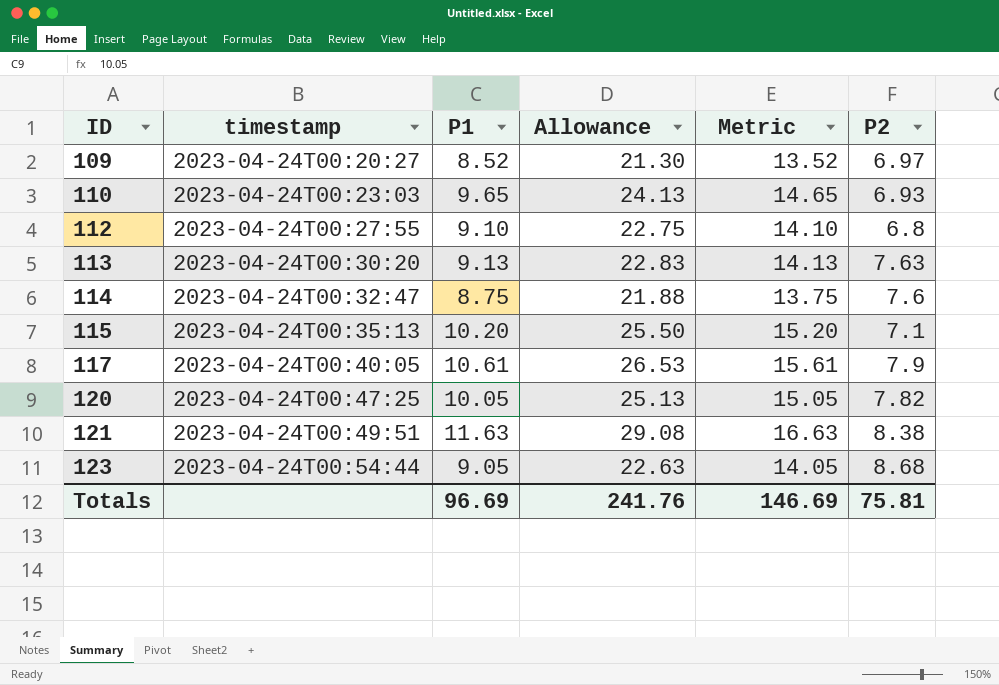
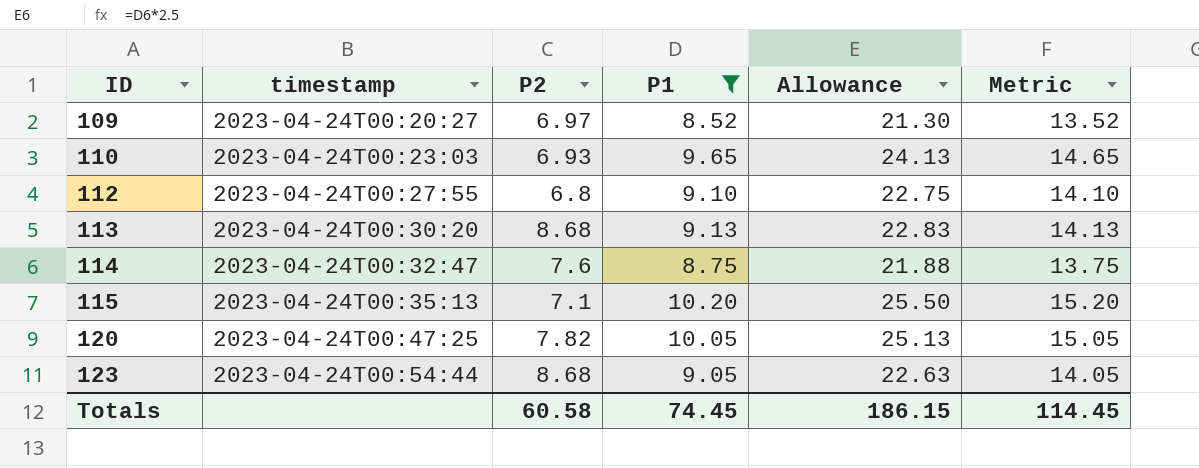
filter: none -> P1 <= 10.20
column P2 | position: 6 -> 3
113 | P2: 7.63 -> 8.68
Totals | P2: 75.81 -> 60.58
Totals | P1: 96.69 -> 74.45
Totals | Allowance: 241.76 -> 186.15
Totals | Metric: 146.69 -> 114.45

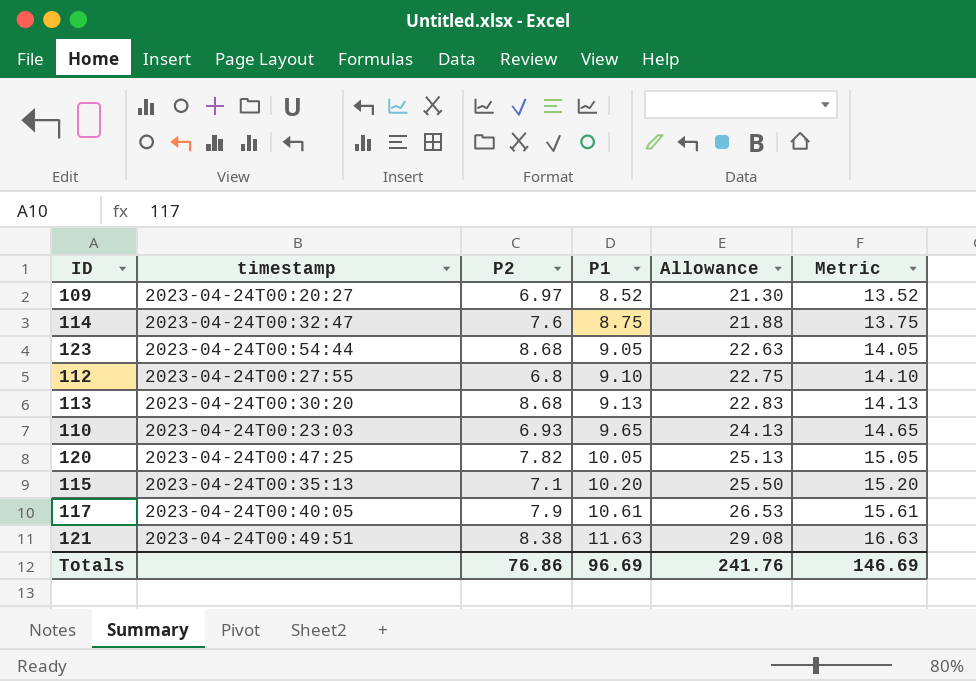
filter: P1 <= 10.20 -> none
row order: ID ascending -> P1 ascending
Totals | P2: 60.58 -> 76.86
Totals | P1: 74.45 -> 96.69
Totals | Allowance: 186.15 -> 241.76
Totals | Metric: 114.45 -> 146.69

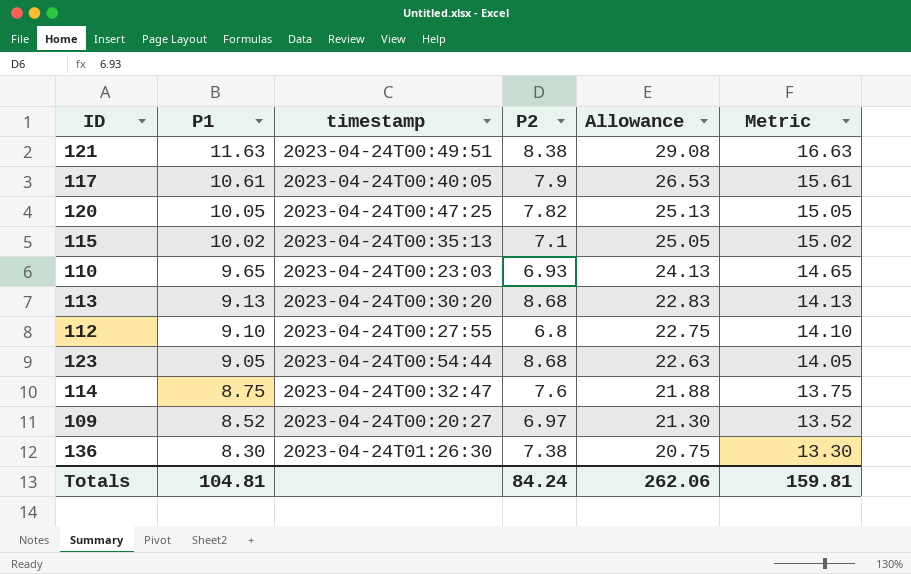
row order: P1 ascending -> P1 descending
column P1 | position: 4 -> 2
115 | P1: 10.20 -> 10.02
115 | Allowance: 25.50 -> 25.05
115 | Metric: 15.20 -> 15.02
row 136: none -> 8.30 | 2023-04-24T01:26:30 | 7.38 | 20.75 | 13.30
Totals | P1: 96.69 -> 104.81
Totals | P2: 76.86 -> 84.24
Totals | Allowance: 241.76 -> 262.06
Totals | Metric: 146.69 -> 159.81

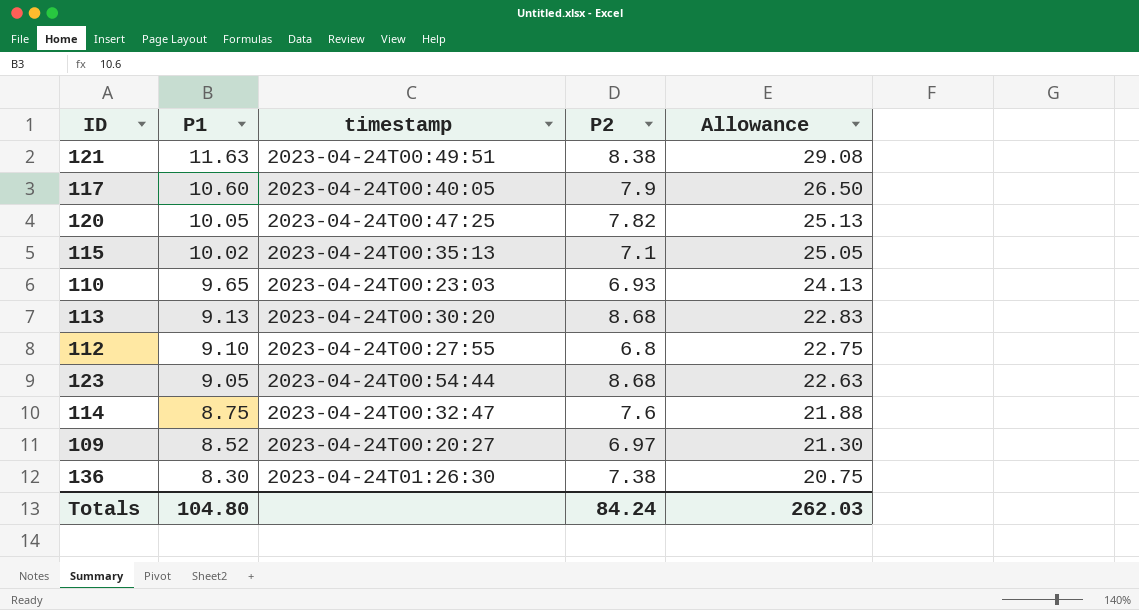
column Metric | formula: [P1] + 5 -> none
117 | P1: 10.61 -> 10.60
117 | Allowance: 26.53 -> 26.50
Totals | P1: 104.81 -> 104.80
Totals | Allowance: 262.06 -> 262.03

